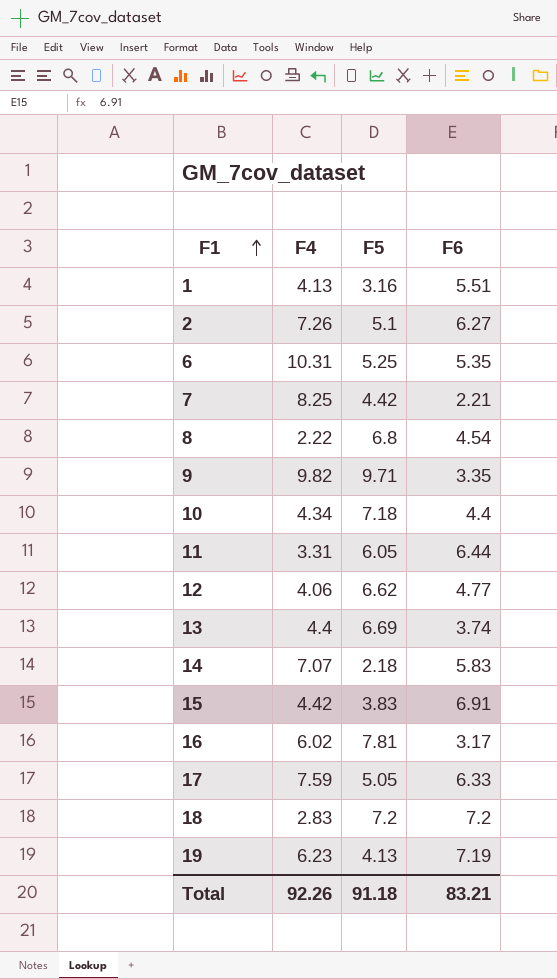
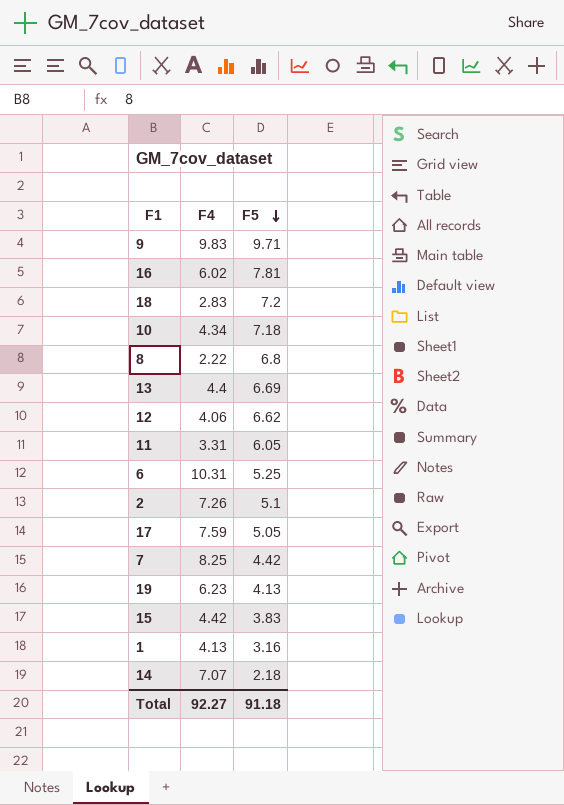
row order: F1 ascending -> F5 descending
column F6 | position: 4 -> none
9 | F4: 9.82 -> 9.83
Total | F4: 92.26 -> 92.27

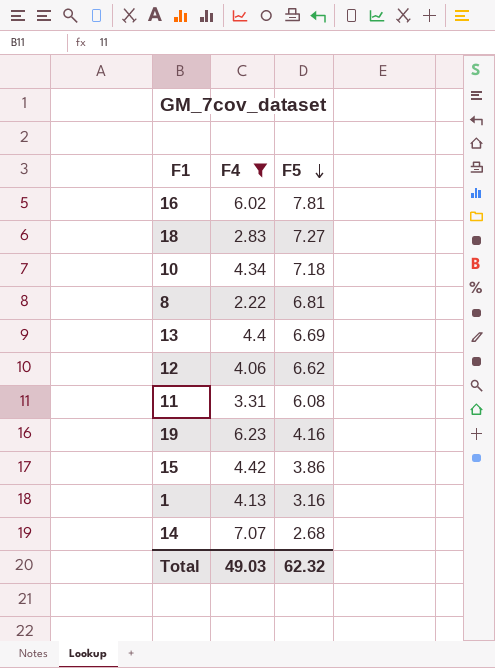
filter: none -> F4 <= 7.07
18 | F5: 7.2 -> 7.27
8 | F5: 6.8 -> 6.81
11 | F5: 6.05 -> 6.08
19 | F5: 4.13 -> 4.16
15 | F5: 3.83 -> 3.86
14 | F5: 2.18 -> 2.68
Total | F4: 92.27 -> 49.03
Total | F5: 91.18 -> 62.32

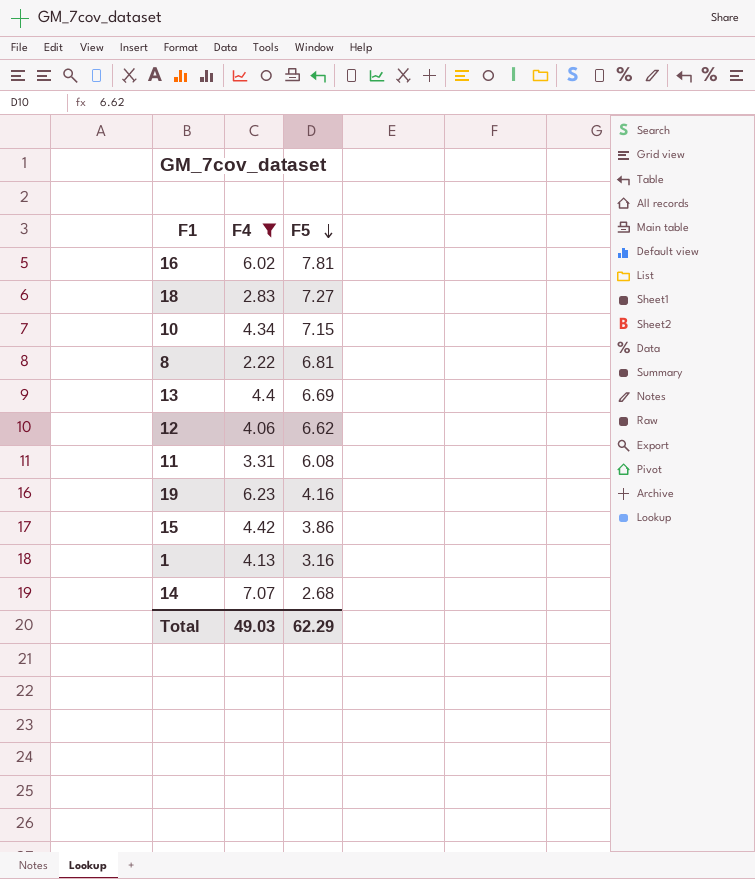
10 | F5: 7.18 -> 7.15
Total | F5: 62.32 -> 62.29

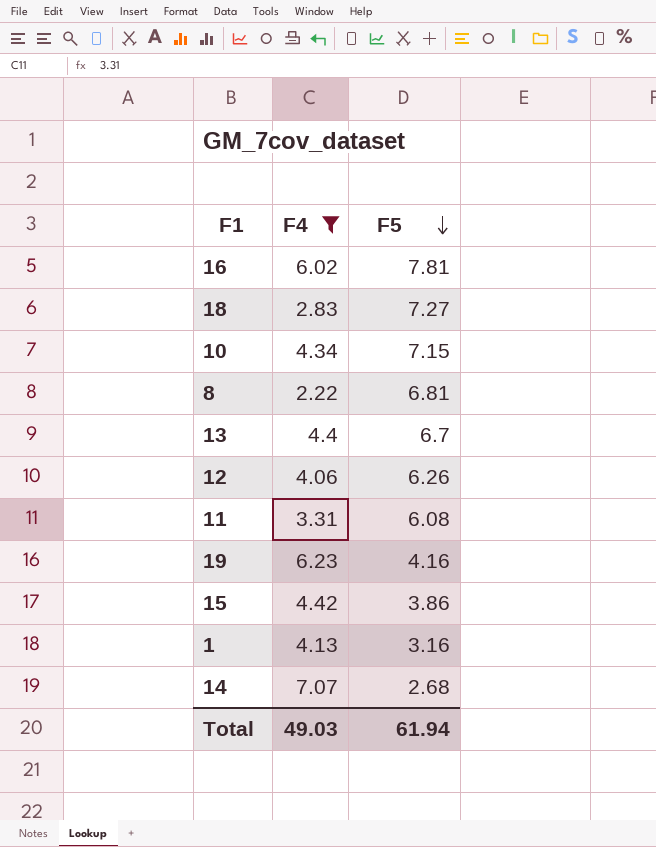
13 | F5: 6.69 -> 6.7
12 | F5: 6.62 -> 6.26
Total | F5: 62.29 -> 61.94

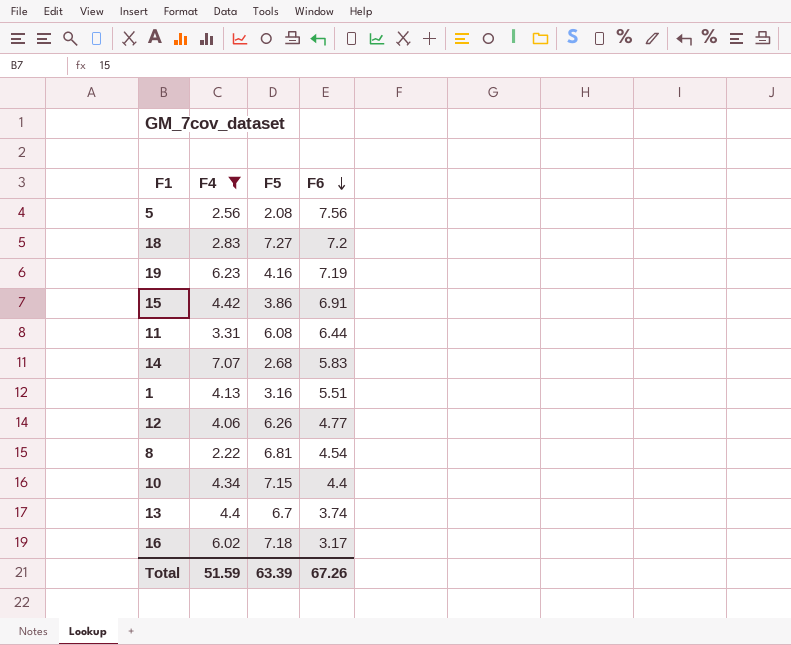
row order: F5 descending -> F6 descending
column F6 | position: none -> 4
row 5: none -> 2.56 | 2.08 | 7.56
16 | F5: 7.81 -> 7.18
Total | F4: 49.03 -> 51.59
Total | F5: 61.94 -> 63.39

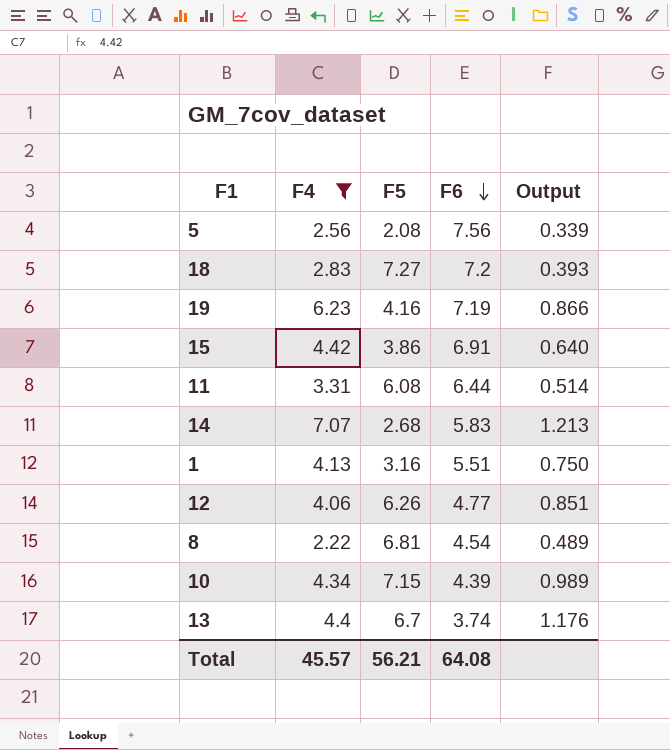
column Output | formula: none -> [F4] / [F6]
row 16: 6.02 | 7.18 | 3.17 -> none
10 | F6: 4.4 -> 4.39
Total | F4: 51.59 -> 45.57
Total | F5: 63.39 -> 56.21
Total | F6: 67.26 -> 64.08

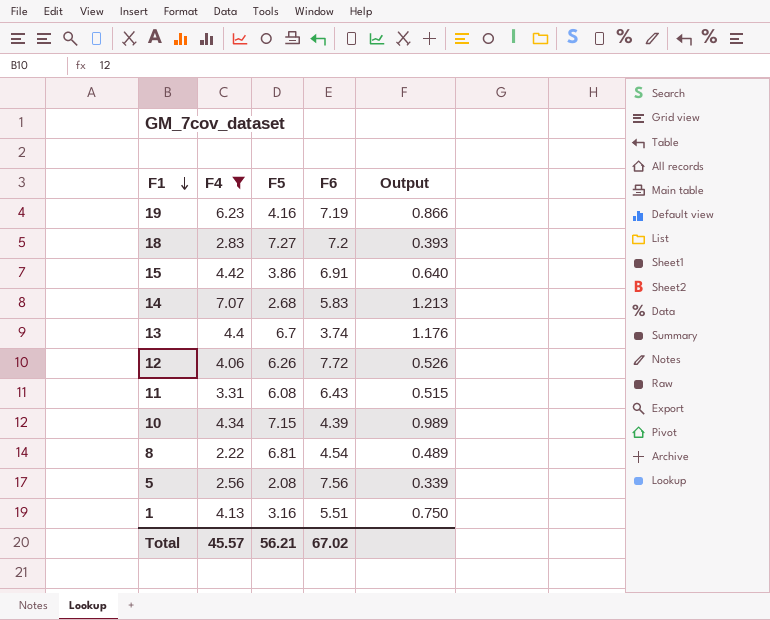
row order: F6 descending -> F1 descending
12 | F6: 4.77 -> 7.72
12 | Output: 0.851 -> 0.526
11 | F6: 6.44 -> 6.43
11 | Output: 0.514 -> 0.515
Total | F6: 64.08 -> 67.02

